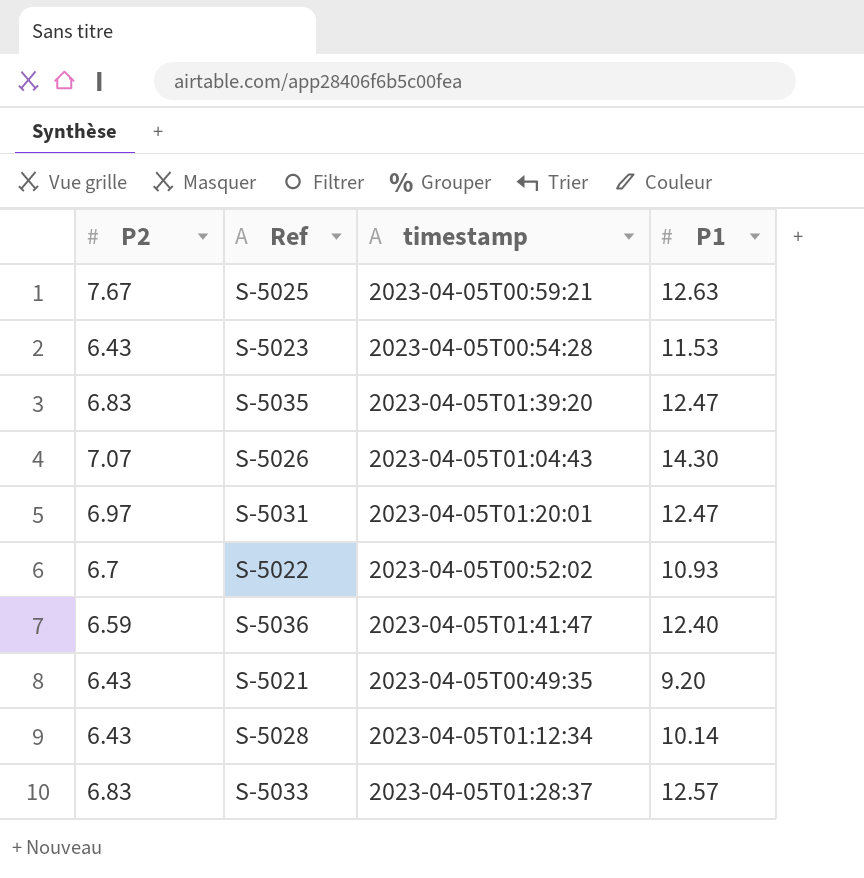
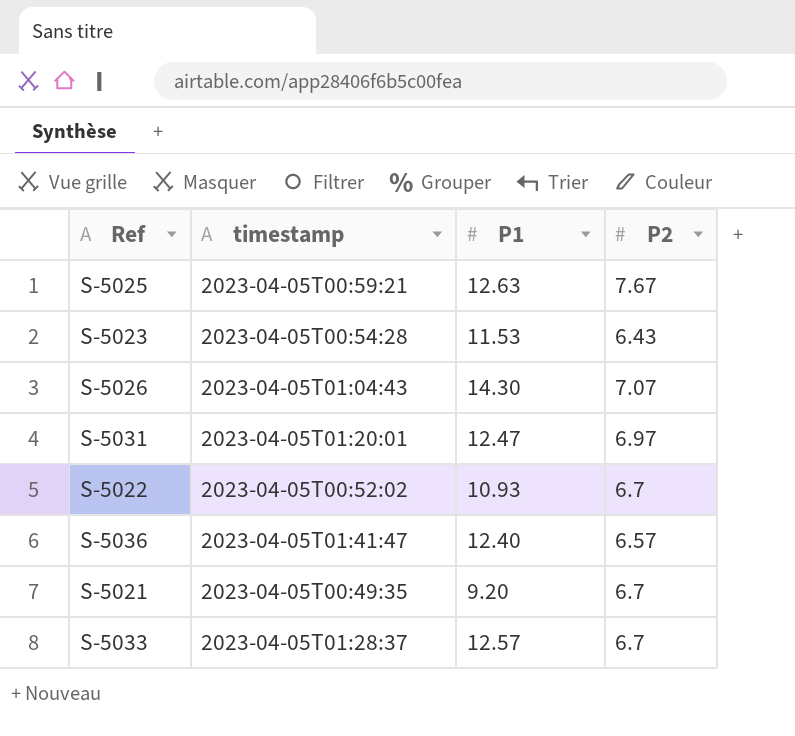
column P2 | position: 1 -> 4
row S-5035: 6.83 | 2023-04-05T01:39:20 | 12.47 -> none
row S-5028: 6.43 | 2023-04-05T01:12:34 | 10.14 -> none
S-5036 | P2: 6.59 -> 6.57
S-5021 | P2: 6.43 -> 6.7
S-5033 | P2: 6.83 -> 6.7

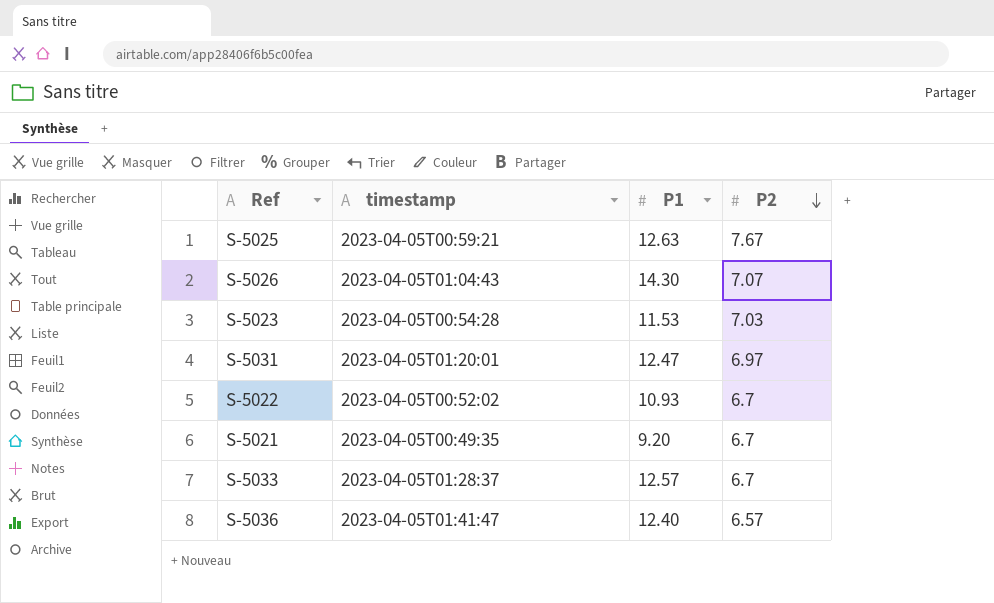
row order: none -> P2 descending
S-5023 | P2: 6.43 -> 7.03

